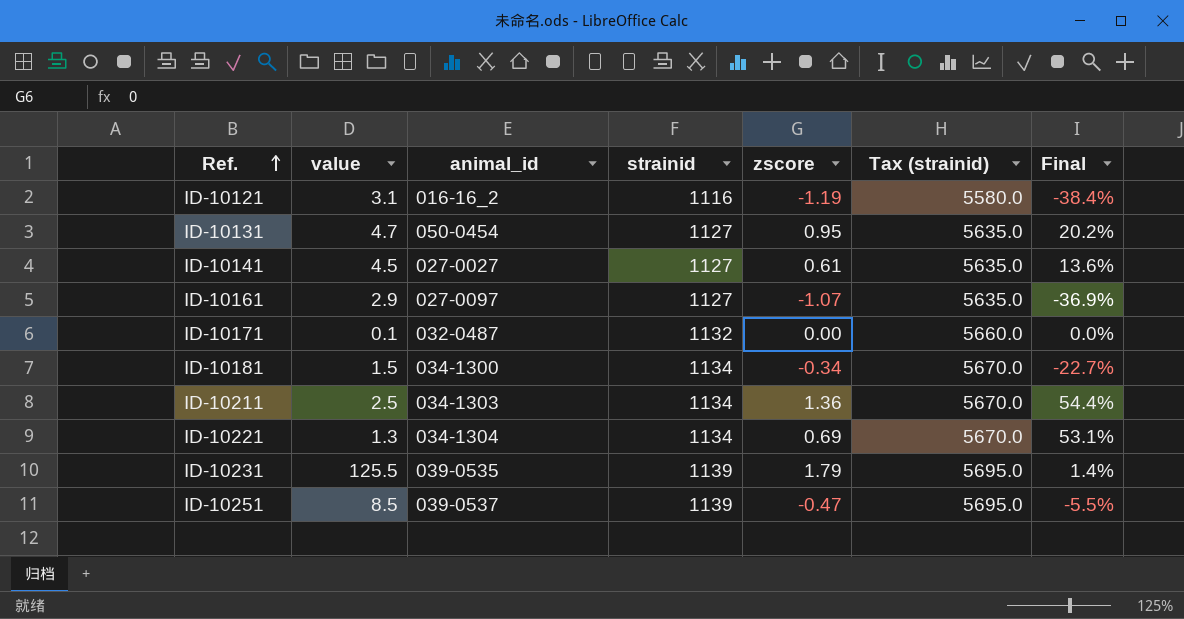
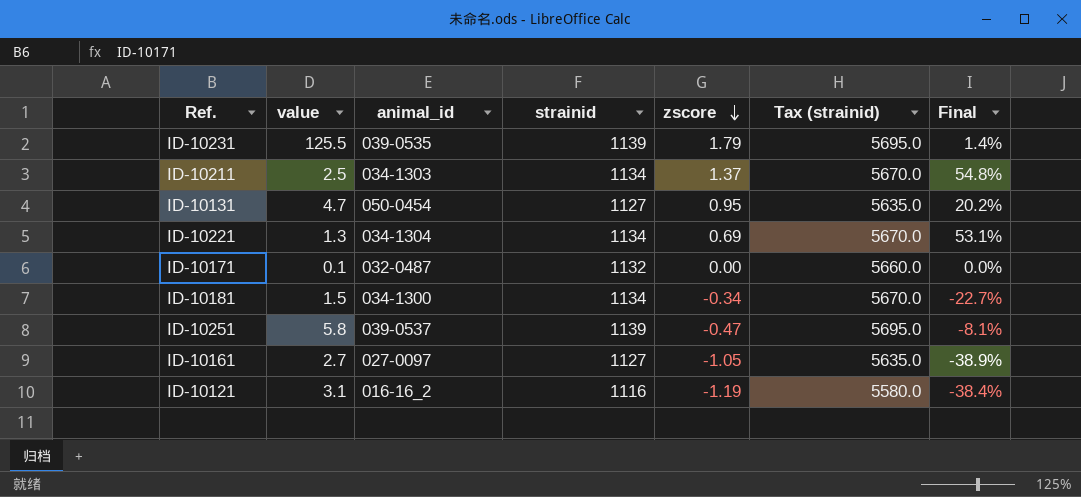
row order: Ref. ascending -> zscore descending
row ID-10141: 4.5 | 027-0027 | 1127 | 0.61 | 5635.0 | 13.6% -> none
ID-10211 | zscore: 1.36 -> 1.37
ID-10211 | Final: 54.4% -> 54.8%
ID-10251 | value: 8.5 -> 5.8
ID-10251 | Final: -5.5% -> -8.1%
ID-10161 | value: 2.9 -> 2.7
ID-10161 | zscore: -1.07 -> -1.05
ID-10161 | Final: -36.9% -> -38.9%

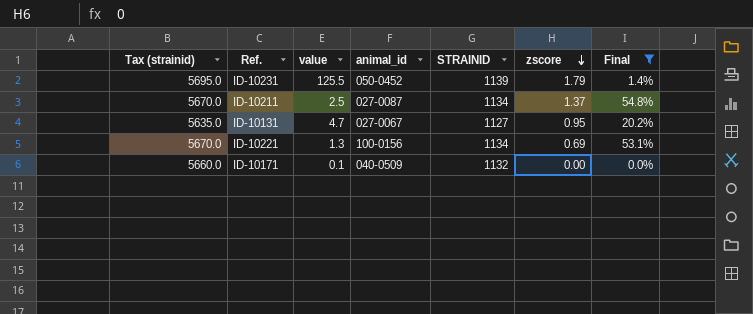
filter: none -> Final >= 0.0%
column Tax (strainid) | position: 6 -> 1
column name: strainid -> STRAINID
ID-10231 | animal_id: 039-0535 -> 050-0452
ID-10211 | animal_id: 034-1303 -> 027-0087
ID-10131 | animal_id: 050-0454 -> 027-0067
ID-10221 | animal_id: 034-1304 -> 100-0156
ID-10171 | animal_id: 032-0487 -> 040-0509

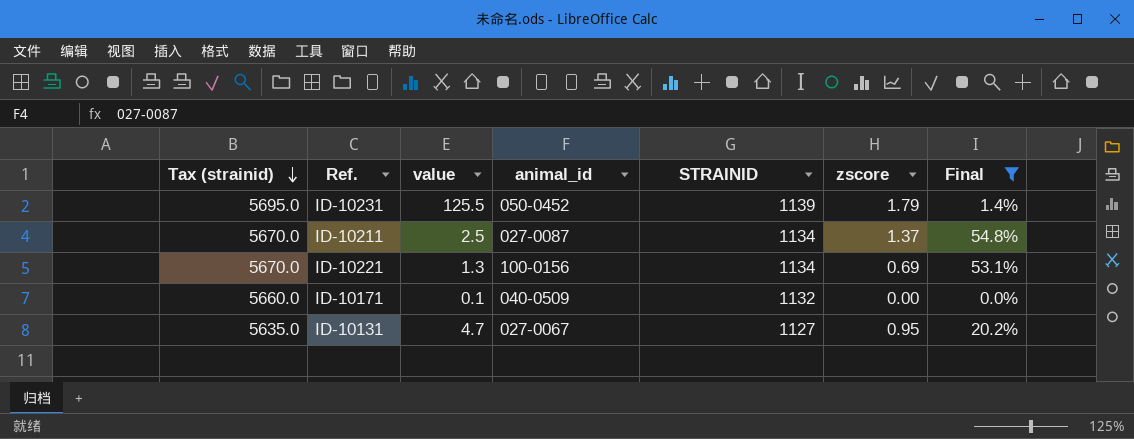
row order: zscore descending -> Tax (strainid) descending

